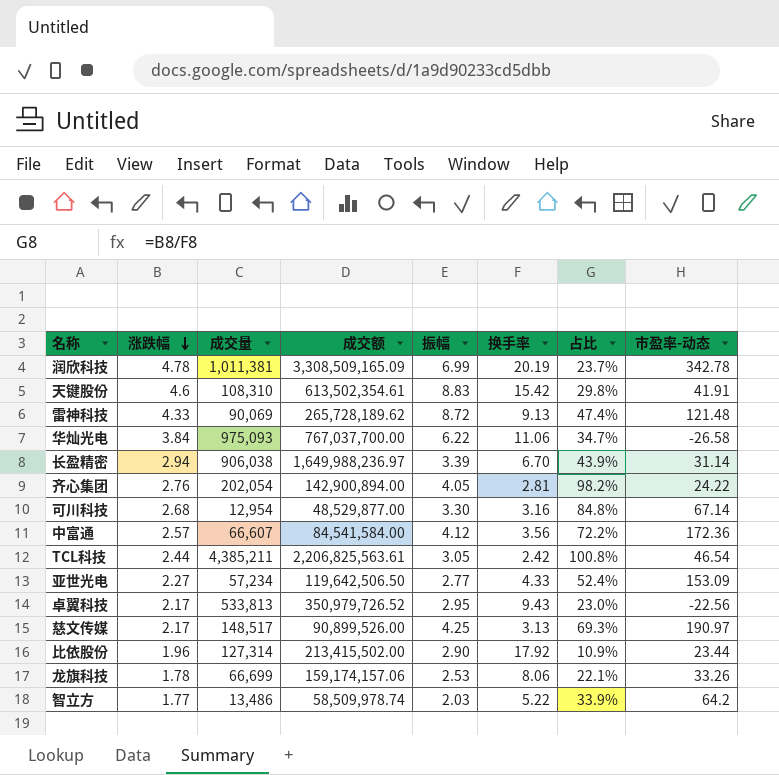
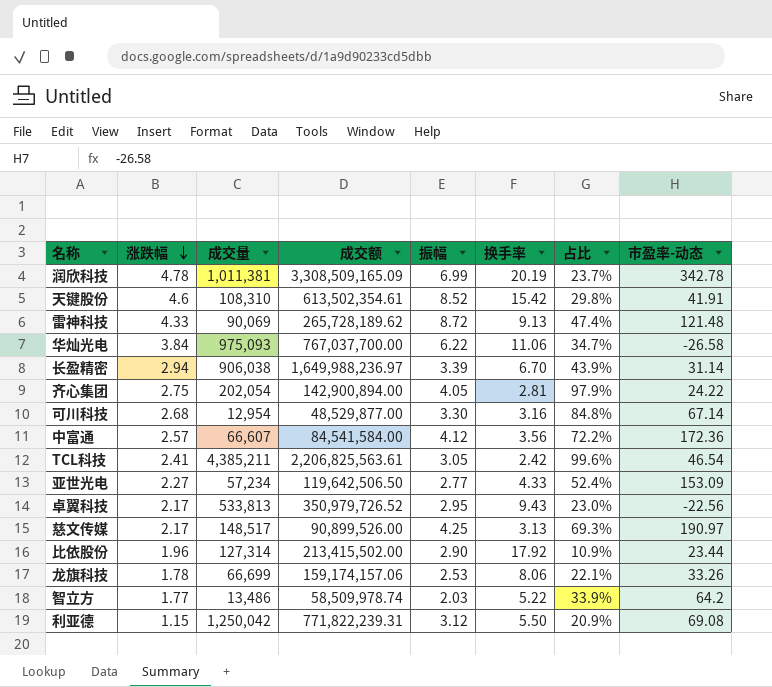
天键股份 | 振幅: 8.83 -> 8.52
齐心集团 | 涨跌幅: 2.76 -> 2.75
齐心集团 | 占比: 98.2% -> 97.9%
TCL科技 | 涨跌幅: 2.44 -> 2.41
TCL科技 | 占比: 100.8% -> 99.6%
row 利亚德: none -> 1.15 | 1,250,042 | 771,822,239.31 | 3.12 | 5.50 | 20.9% | 69.08

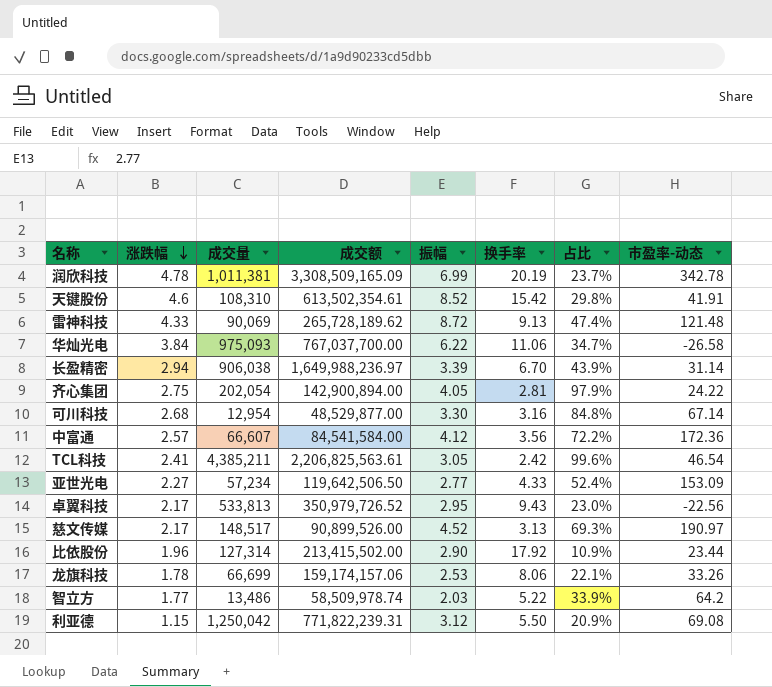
慈文传媒 | 振幅: 4.25 -> 4.52

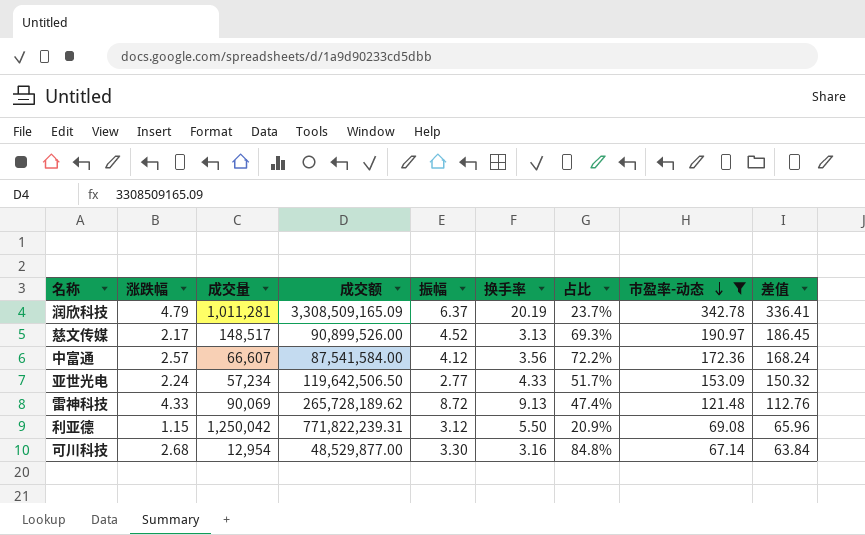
filter: none -> 市盈率-动态 >= 67.14
row order: 涨跌幅 descending -> 市盈率-动态 descending
column 差值 | formula: none -> [市盈率-动态] - [振幅]
润欣科技 | 涨跌幅: 4.78 -> 4.79
润欣科技 | 成交量: 1,011,381 -> 1,011,281
润欣科技 | 振幅: 6.99 -> 6.37
中富通 | 成交额: 84,541,584.00 -> 87,541,584.00
亚世光电 | 涨跌幅: 2.27 -> 2.24
亚世光电 | 占比: 52.4% -> 51.7%

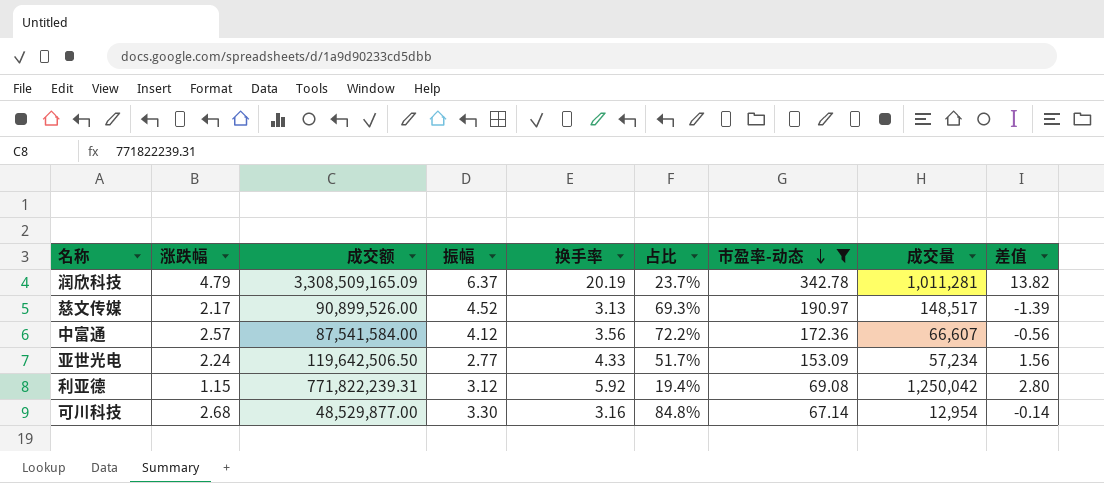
column 成交量 | position: 3 -> 8
column 差值 | formula: [市盈率-动态] - [振幅] -> [换手率] - [振幅]
row 雷神科技: 4.33 | 90,069 | 265,728,189.62 | 8.72 | 9.13 | 47.4% | 121.48 | 112.76 -> none
利亚德 | 换手率: 5.50 -> 5.92
利亚德 | 占比: 20.9% -> 19.4%

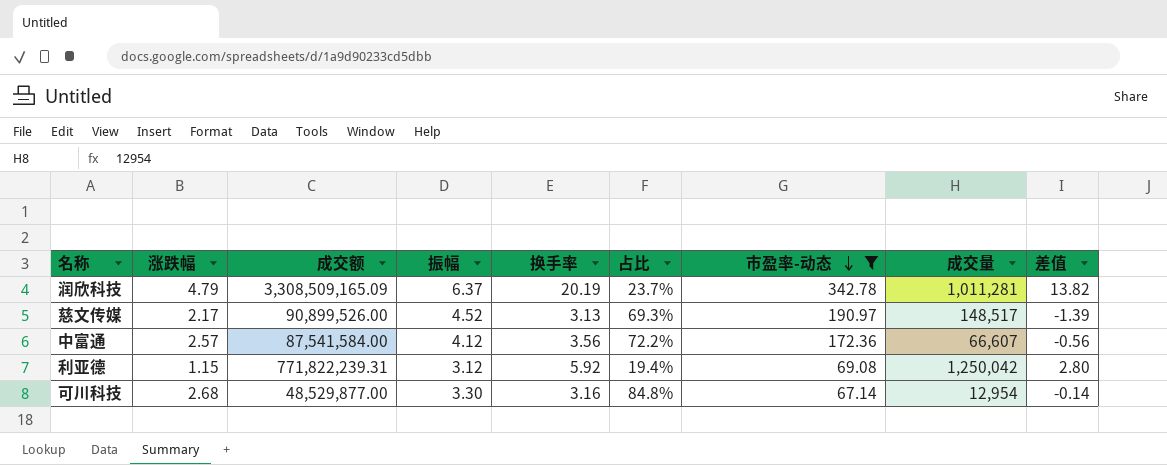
row 亚世光电: 2.24 | 119,642,506.50 | 2.77 | 4.33 | 51.7% | 153.09 | 57,234 | 1.56 -> none

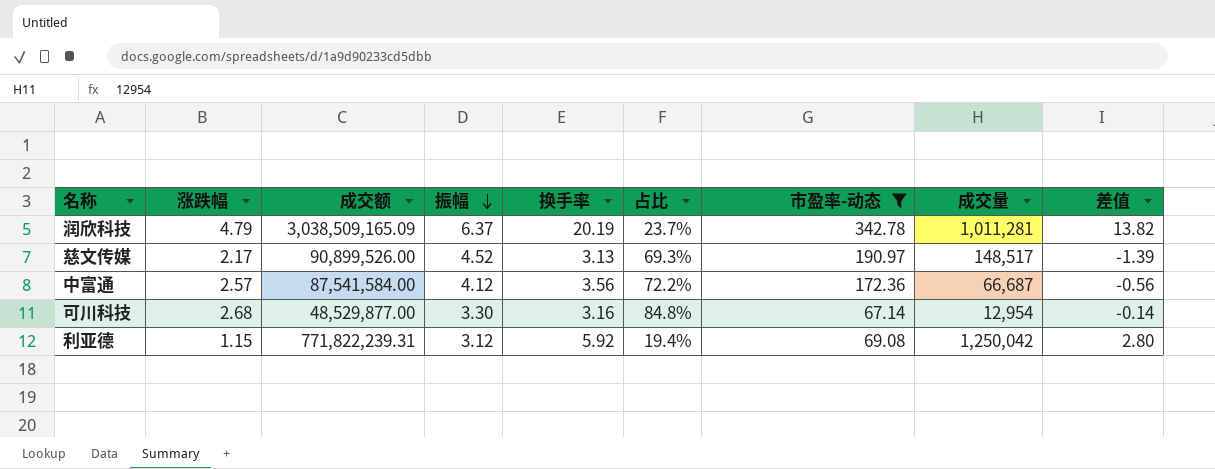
row order: 市盈率-动态 descending -> 振幅 descending
润欣科技 | 成交额: 3,308,509,165.09 -> 3,038,509,165.09
中富通 | 成交量: 66,607 -> 66,687

